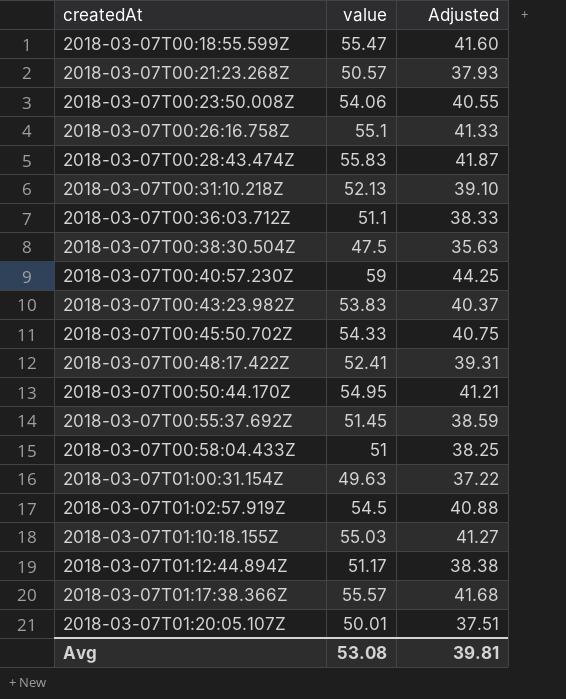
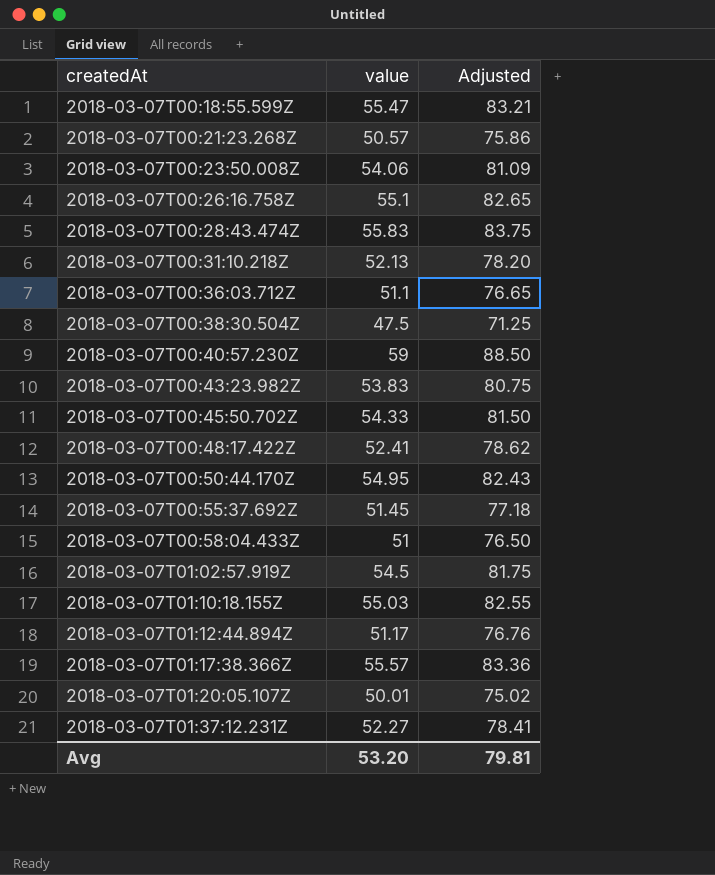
column Adjusted | formula: [value] * 0.75 -> [value] * 1.5
row 2018-03-07T01:00:31.154Z: 49.63 | 37.22 -> none
row 2018-03-07T01:37:12.231Z: none -> 52.27 | 78.41
Avg | value: 53.08 -> 53.20
Avg | Adjusted: 39.81 -> 79.81

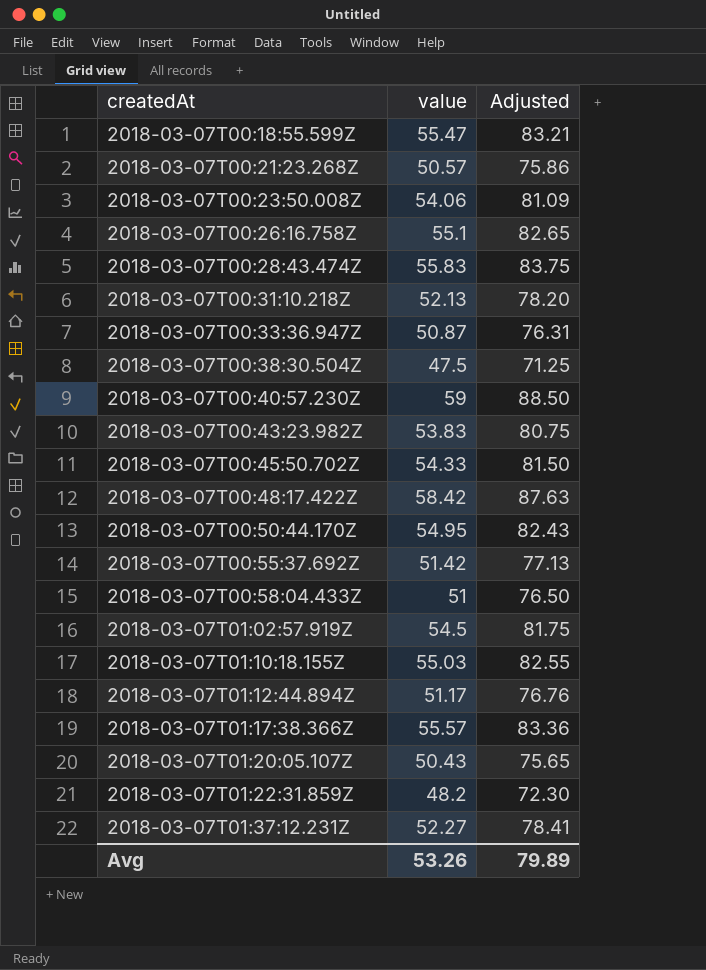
row 2018-03-07T00:36:03.712Z: 51.1 | 76.65 -> none
row 2018-03-07T00:33:36.947Z: none -> 50.87 | 76.31
2018-03-07T00:48:17.422Z | value: 52.41 -> 58.42
2018-03-07T00:48:17.422Z | Adjusted: 78.62 -> 87.63
2018-03-07T00:55:37.692Z | value: 51.45 -> 51.42
2018-03-07T00:55:37.692Z | Adjusted: 77.18 -> 77.13
2018-03-07T01:20:05.107Z | value: 50.01 -> 50.43
2018-03-07T01:20:05.107Z | Adjusted: 75.02 -> 75.65
row 2018-03-07T01:22:31.859Z: none -> 48.2 | 72.30
Avg | value: 53.20 -> 53.26
Avg | Adjusted: 79.81 -> 79.89

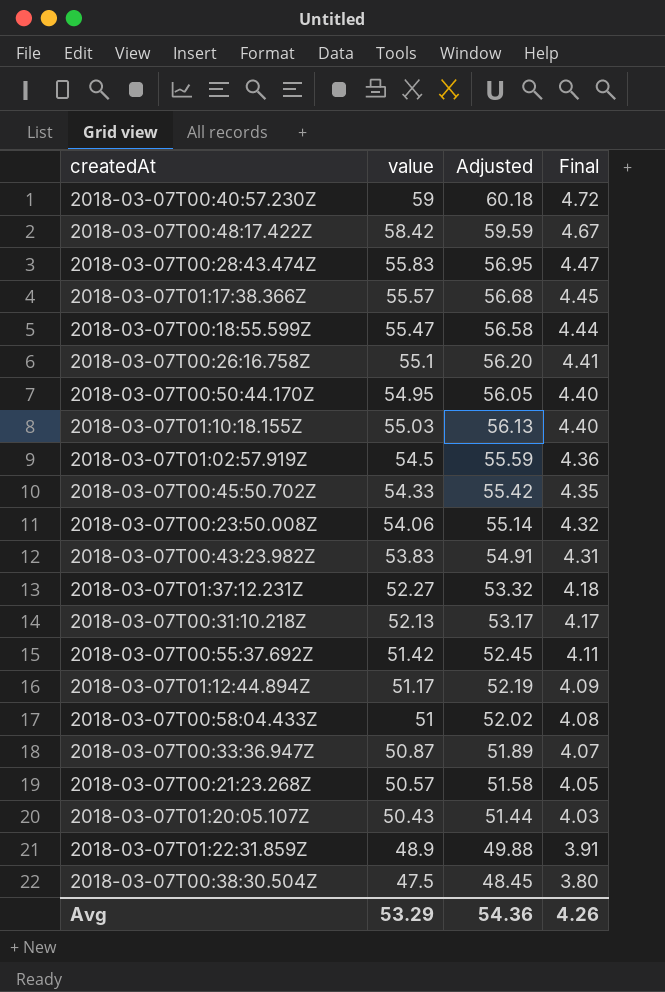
row order: createdAt ascending -> Final descending
column Adjusted | formula: [value] * 1.5 -> [value] * 1.02
column Final | formula: none -> [value] * 0.08
2018-03-07T01:22:31.859Z | value: 48.2 -> 48.9
Avg | value: 53.26 -> 53.29
Avg | Adjusted: 79.89 -> 54.36

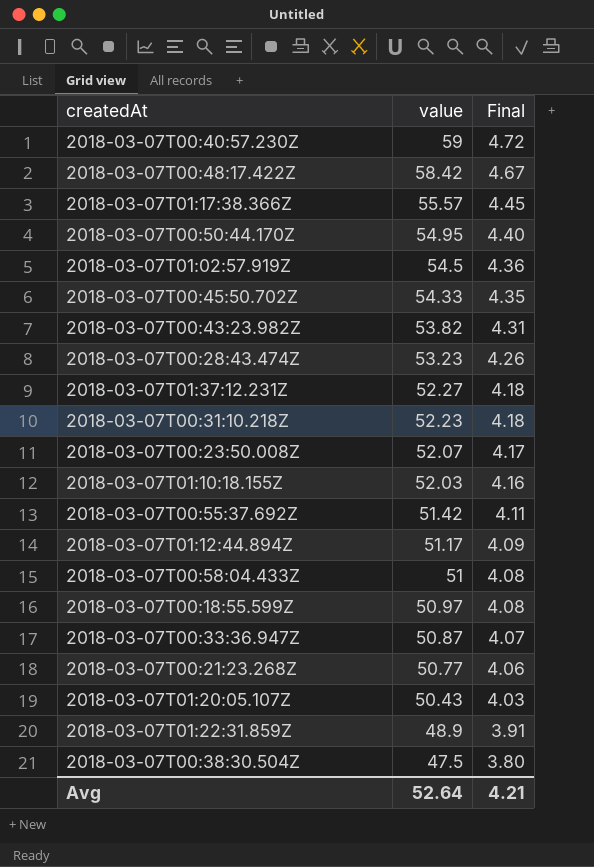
row order: Final descending -> value descending
column Adjusted | formula: [value] * 1.02 -> none
row 2018-03-07T00:26:16.758Z: 55.1 | 56.20 | 4.41 -> none
2018-03-07T00:43:23.982Z | value: 53.83 -> 53.82
2018-03-07T00:28:43.474Z | value: 55.83 -> 53.23
2018-03-07T00:28:43.474Z | Final: 4.47 -> 4.26
2018-03-07T00:31:10.218Z | value: 52.13 -> 52.23
2018-03-07T00:31:10.218Z | Final: 4.17 -> 4.18
2018-03-07T00:23:50.008Z | value: 54.06 -> 52.07
2018-03-07T00:23:50.008Z | Final: 4.32 -> 4.17
2018-03-07T01:10:18.155Z | value: 55.03 -> 52.03
2018-03-07T01:10:18.155Z | Final: 4.40 -> 4.16
2018-03-07T00:18:55.599Z | value: 55.47 -> 50.97
2018-03-07T00:18:55.599Z | Final: 4.44 -> 4.08
2018-03-07T00:21:23.268Z | value: 50.57 -> 50.77
2018-03-07T00:21:23.268Z | Final: 4.05 -> 4.06
Avg | value: 53.29 -> 52.64
Avg | Final: 4.26 -> 4.21

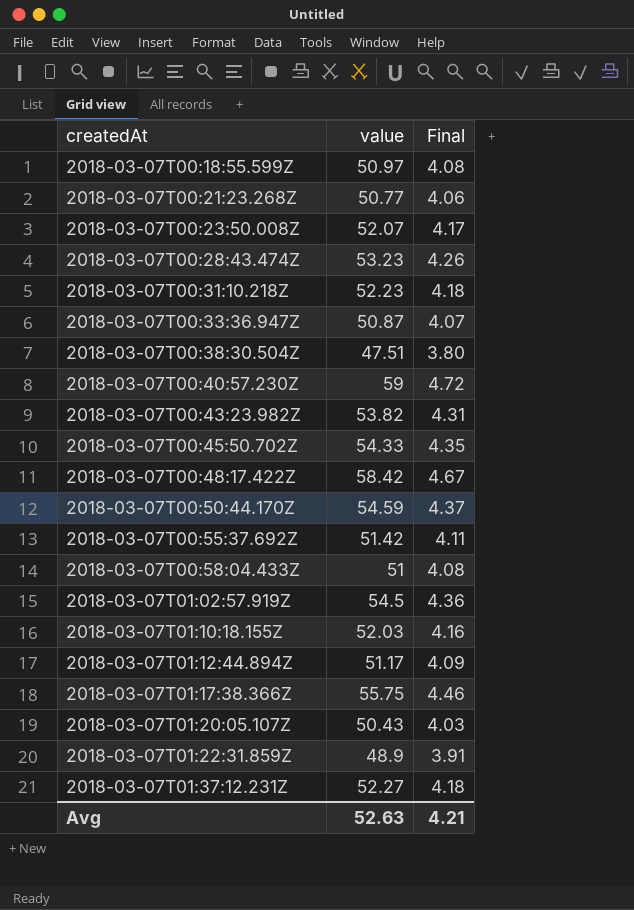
row order: value descending -> createdAt ascending
2018-03-07T00:38:30.504Z | value: 47.5 -> 47.51
2018-03-07T00:50:44.170Z | value: 54.95 -> 54.59
2018-03-07T00:50:44.170Z | Final: 4.40 -> 4.37
2018-03-07T01:17:38.366Z | value: 55.57 -> 55.75
2018-03-07T01:17:38.366Z | Final: 4.45 -> 4.46
Avg | value: 52.64 -> 52.63

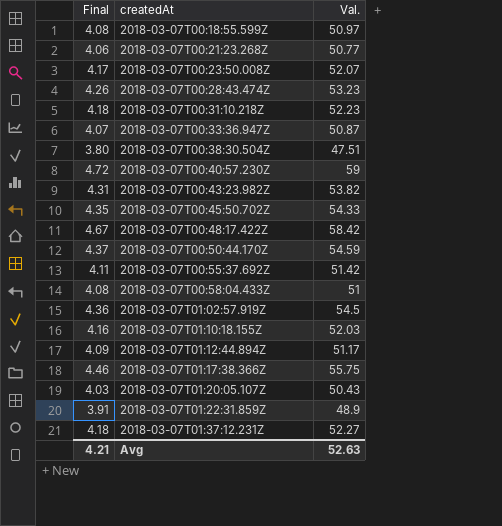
column Final | position: 3 -> 1
column name: value -> Val.

